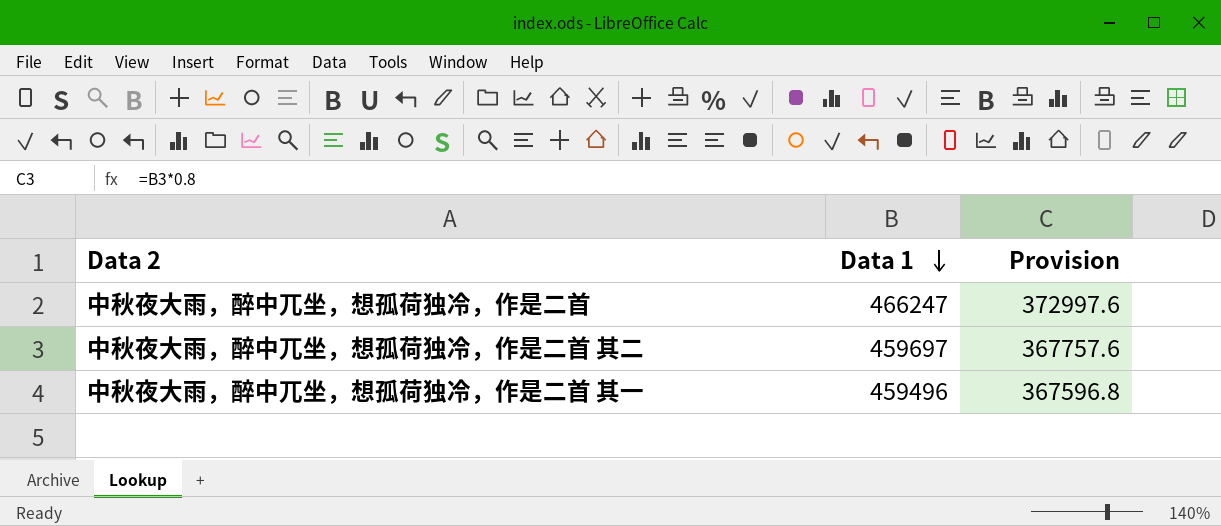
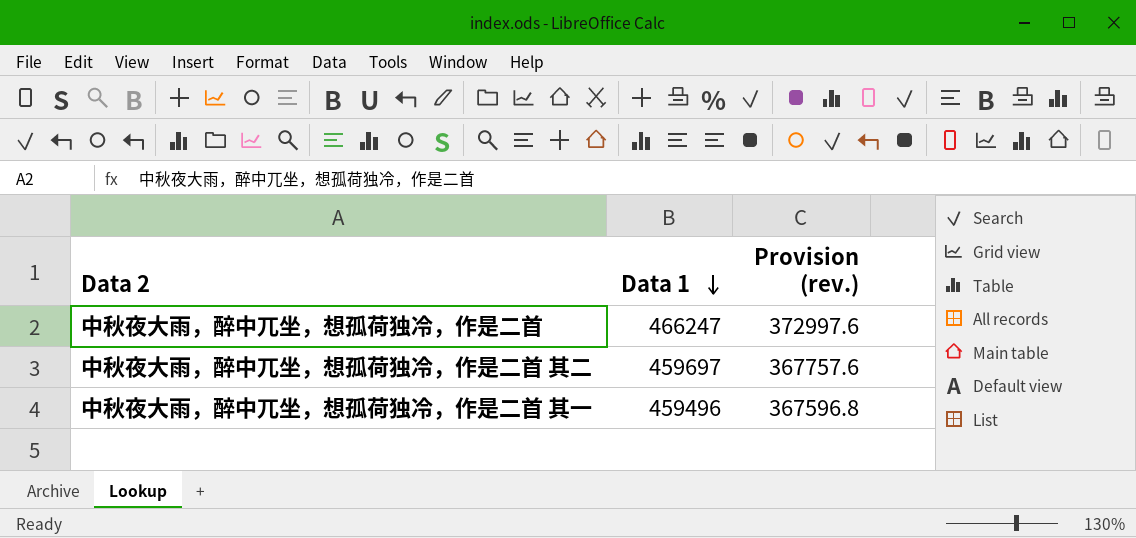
column name: Provision -> Provision (rev.)

